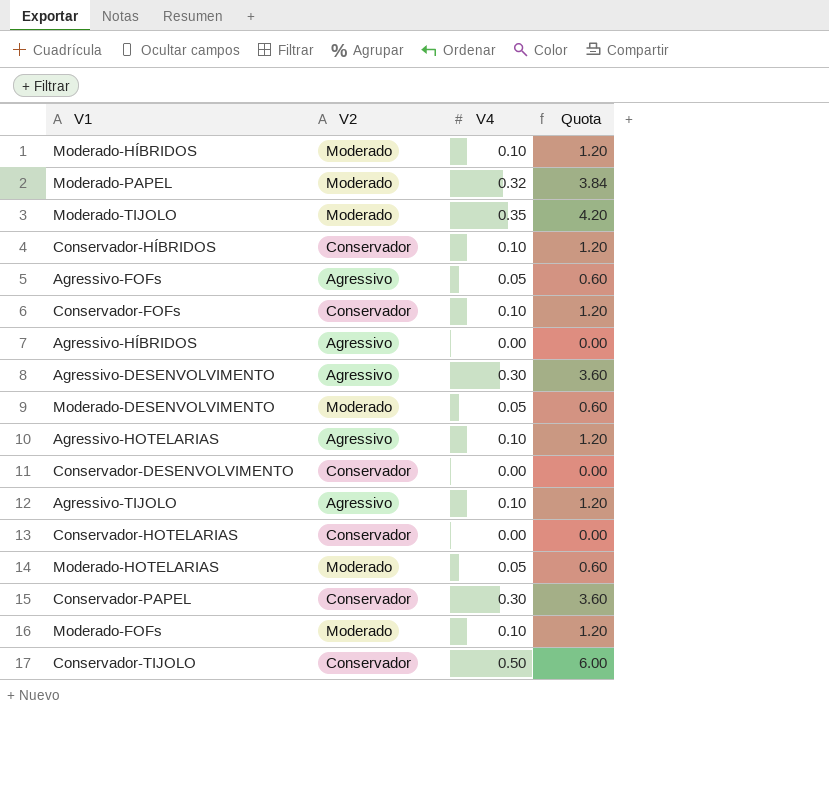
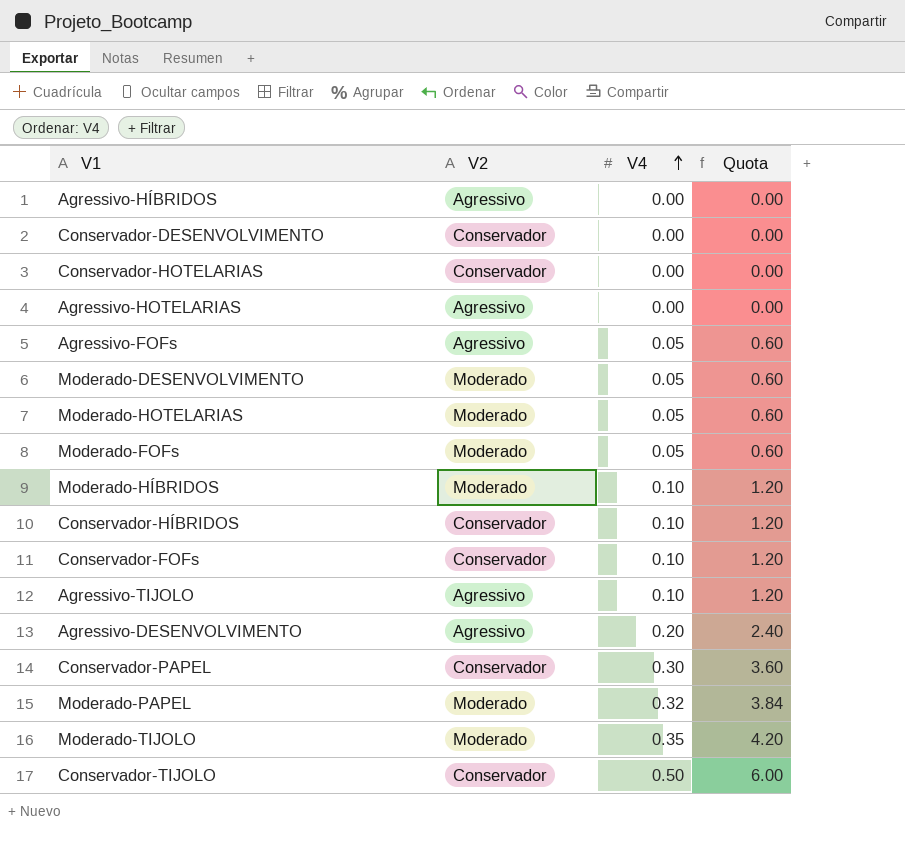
row order: none -> V4 ascending
Agressivo-HOTELARIAS | V4: 0.10 -> 0.00
Agressivo-HOTELARIAS | Quota: 1.20 -> 0.00
Moderado-FOFs | V4: 0.10 -> 0.05
Moderado-FOFs | Quota: 1.20 -> 0.60
Agressivo-DESENVOLVIMENTO | V4: 0.30 -> 0.20
Agressivo-DESENVOLVIMENTO | Quota: 3.60 -> 2.40

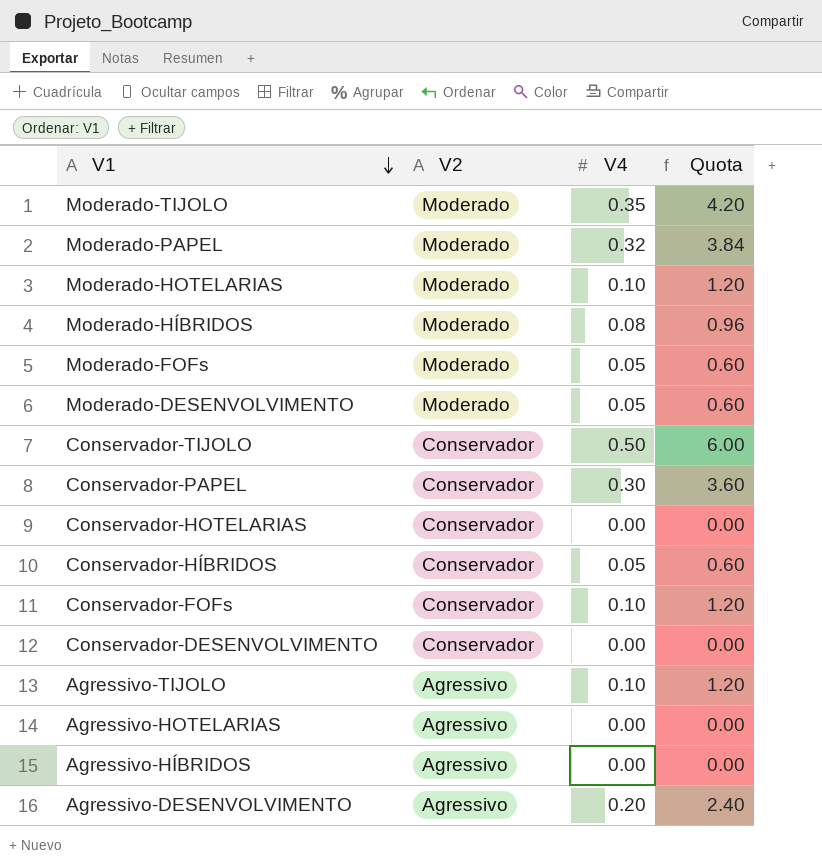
row order: V4 ascending -> V1 descending
row Agressivo-FOFs: Agressivo | 0.05 | 0.60 -> none
Moderado-HOTELARIAS | V4: 0.05 -> 0.10
Moderado-HOTELARIAS | Quota: 0.60 -> 1.20
Moderado-HÍBRIDOS | V4: 0.10 -> 0.08
Moderado-HÍBRIDOS | Quota: 1.20 -> 0.96
Conservador-HÍBRIDOS | V4: 0.10 -> 0.05
Conservador-HÍBRIDOS | Quota: 1.20 -> 0.60

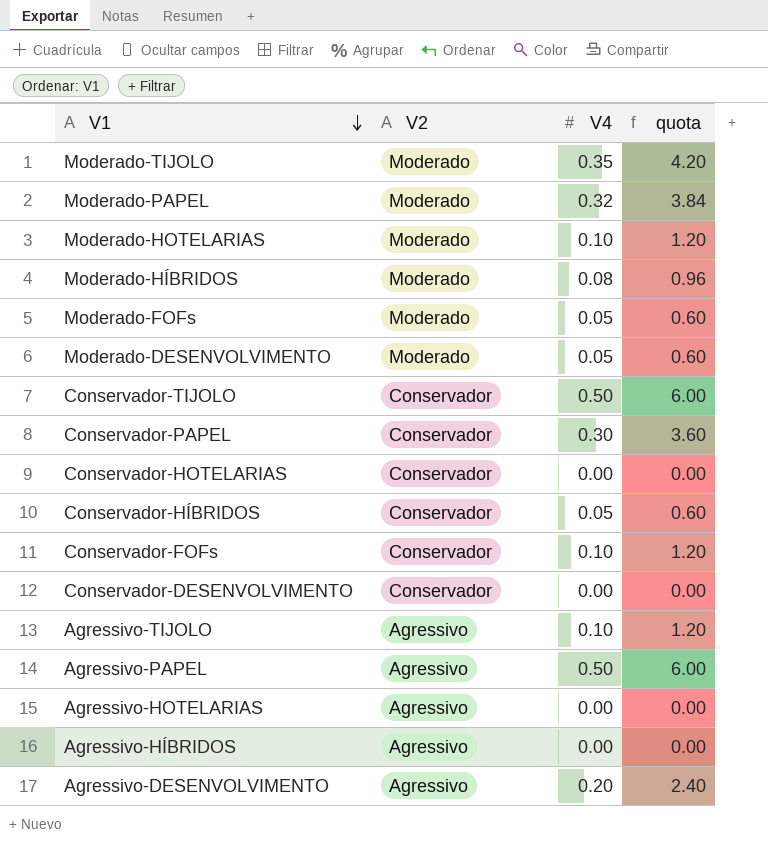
column name: Quota -> quota
row Agressivo-PAPEL: none -> Agressivo | 0.50 | 6.00

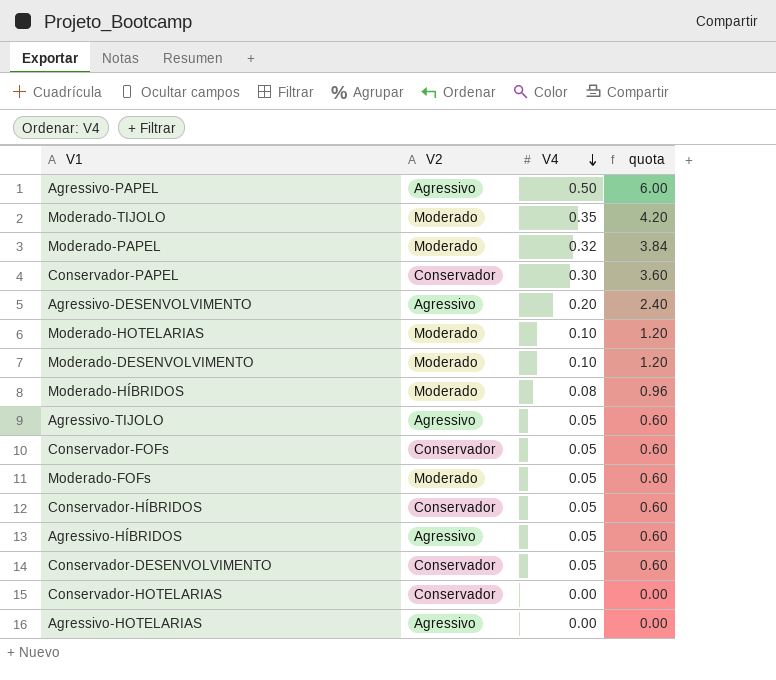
row order: V1 descending -> V4 descending
row Conservador-TIJOLO: Conservador | 0.50 | 6.00 -> none
Moderado-DESENVOLVIMENTO | V4: 0.05 -> 0.10
Moderado-DESENVOLVIMENTO | quota: 0.60 -> 1.20
Agressivo-TIJOLO | V4: 0.10 -> 0.05
Agressivo-TIJOLO | quota: 1.20 -> 0.60
Conservador-FOFs | V4: 0.10 -> 0.05
Conservador-FOFs | quota: 1.20 -> 0.60
Agressivo-HÍBRIDOS | V4: 0.00 -> 0.05
Agressivo-HÍBRIDOS | quota: 0.00 -> 0.60
Conservador-DESENVOLVIMENTO | V4: 0.00 -> 0.05
Conservador-DESENVOLVIMENTO | quota: 0.00 -> 0.60

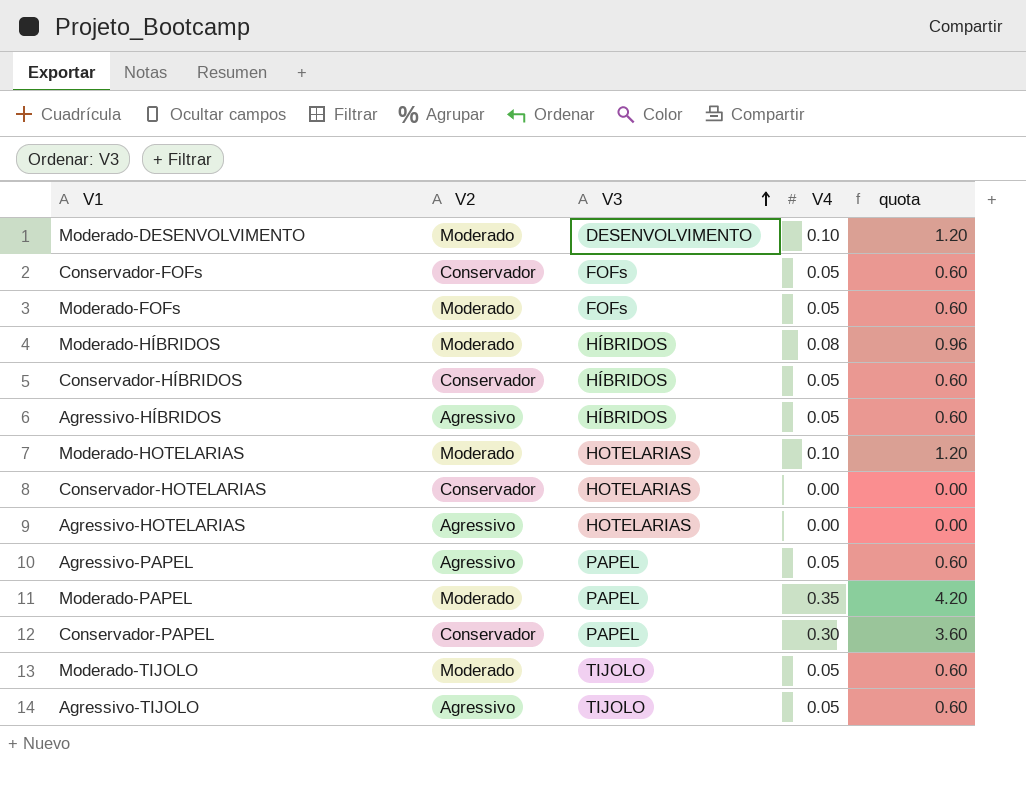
row order: V4 descending -> V3 ascending
column V3 | position: none -> 3
row Agressivo-DESENVOLVIMENTO: Agressivo | 0.20 | 2.40 -> none
row Conservador-DESENVOLVIMENTO: Conservador | 0.05 | 0.60 -> none
Agressivo-PAPEL | V4: 0.50 -> 0.05
Agressivo-PAPEL | quota: 6.00 -> 0.60
Moderado-PAPEL | V4: 0.32 -> 0.35
Moderado-PAPEL | quota: 3.84 -> 4.20
Moderado-TIJOLO | V4: 0.35 -> 0.05
Moderado-TIJOLO | quota: 4.20 -> 0.60

